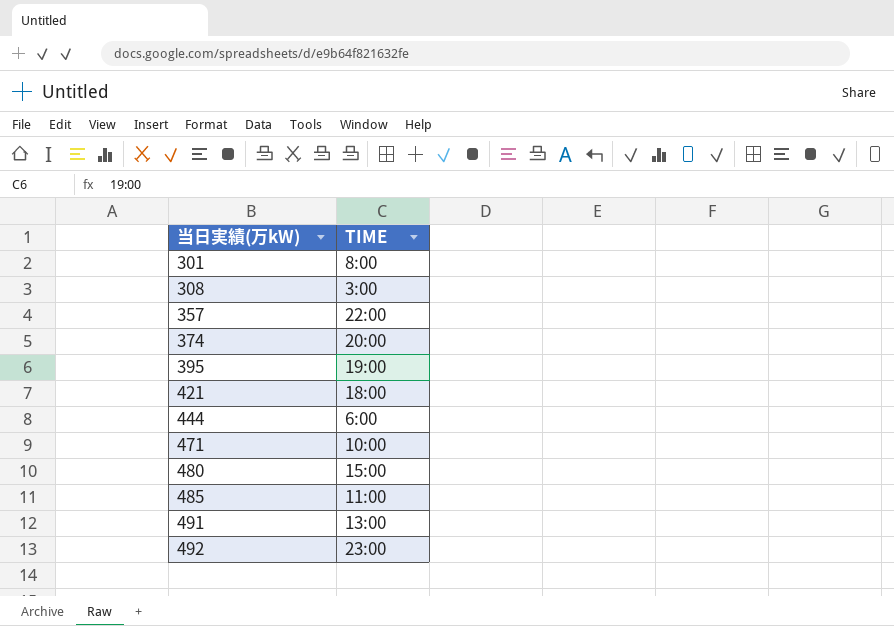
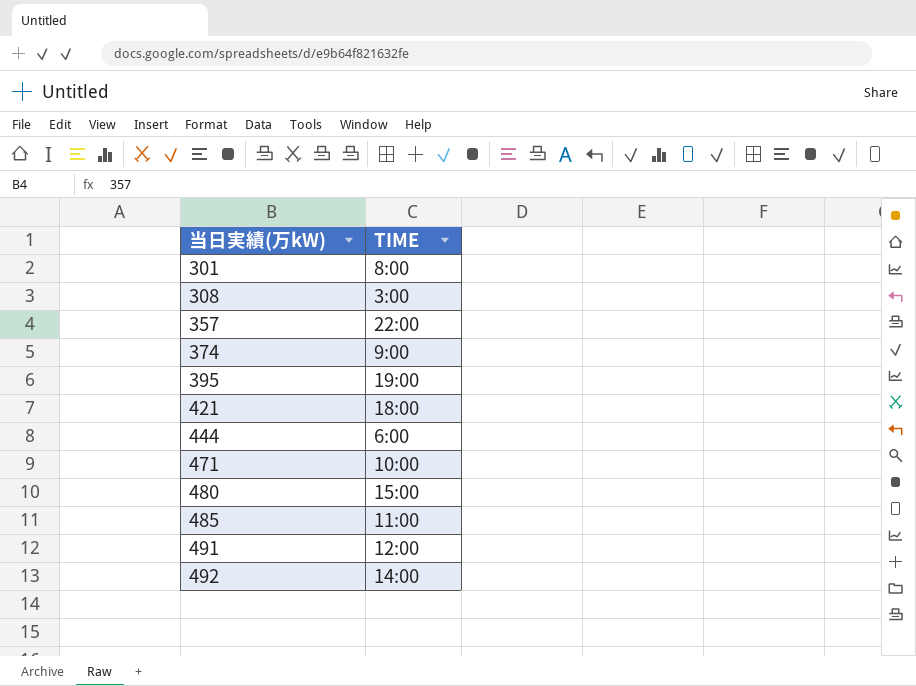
374 | TIME: 20:00 -> 9:00
491 | TIME: 13:00 -> 12:00
492 | TIME: 23:00 -> 14:00

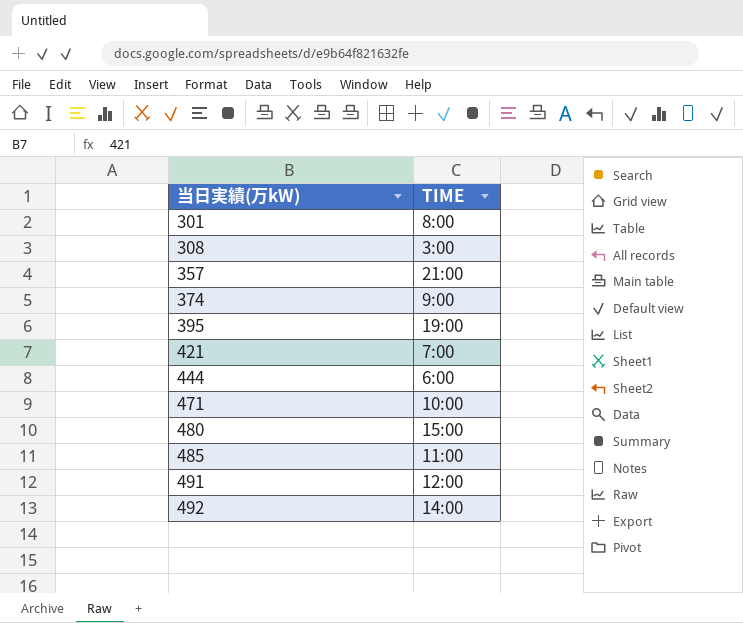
357 | TIME: 22:00 -> 21:00
421 | TIME: 18:00 -> 7:00

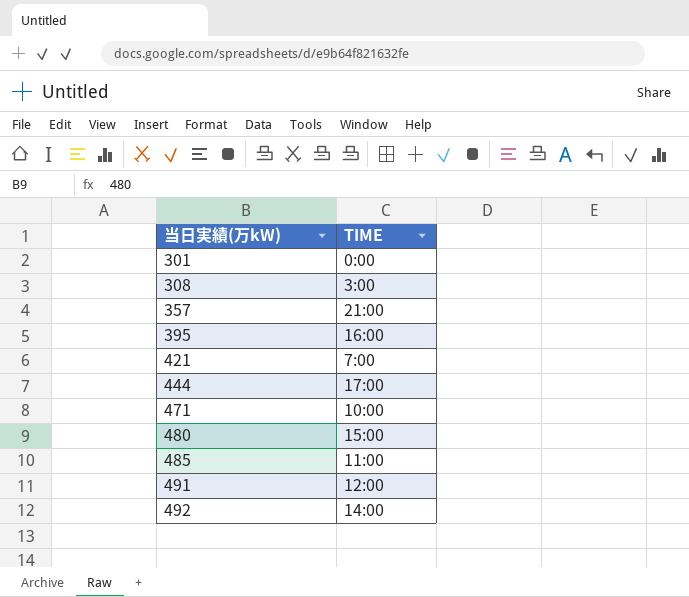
row 374: 9:00 -> none
301 | TIME: 8:00 -> 0:00
395 | TIME: 19:00 -> 16:00
444 | TIME: 6:00 -> 17:00

